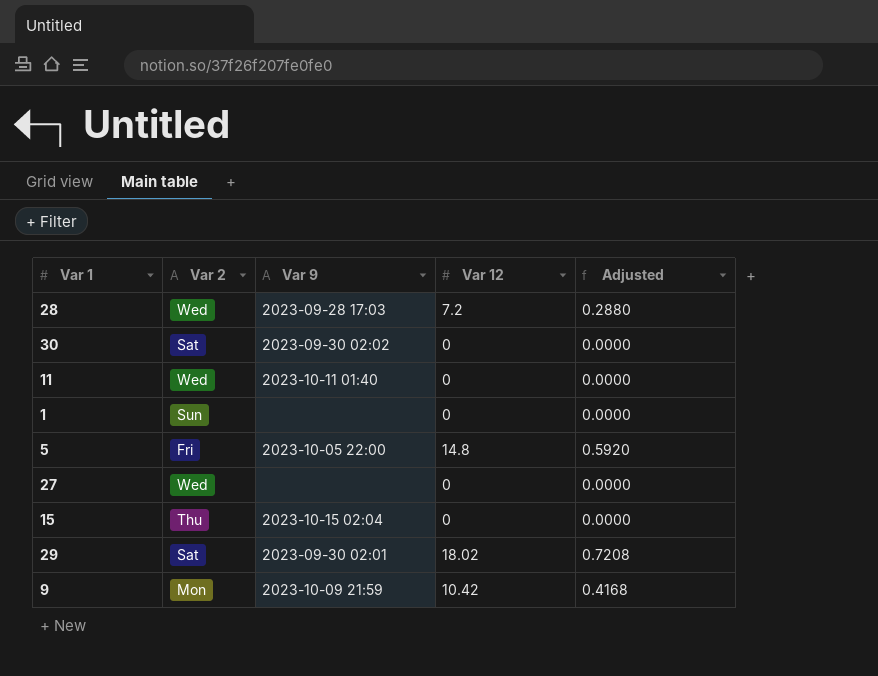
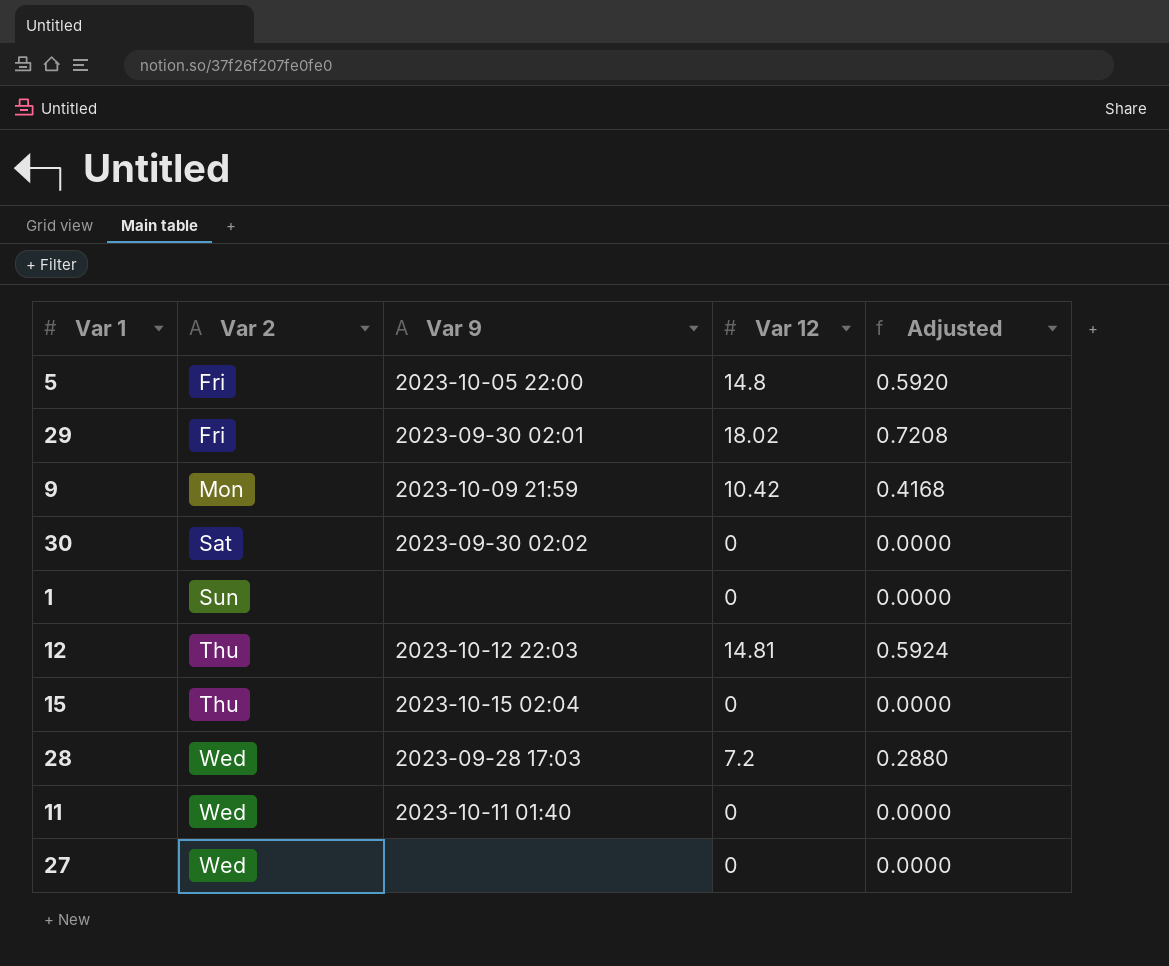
row order: none -> Var 2 ascending
29 | Var 2: Sat -> Fri
row 12: none -> Thu | 2023-10-12 22:03 | 14.81 | 0.5924

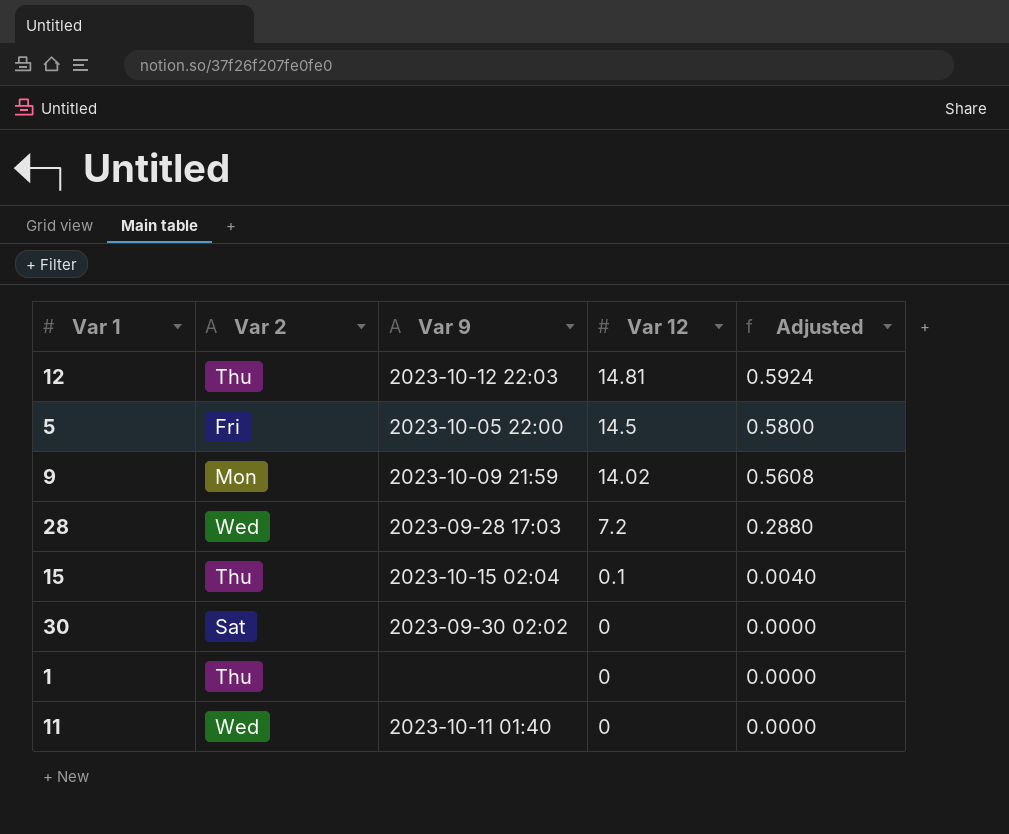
row order: Var 2 ascending -> Var 12 descending
row 29: Fri | 2023-09-30 02:01 | 18.02 | 0.7208 -> none
row 27: Wed | none | 0 | 0.0000 -> none
5 | Var 12: 14.8 -> 14.5
5 | Adjusted: 0.5920 -> 0.5800
9 | Var 12: 10.42 -> 14.02
9 | Adjusted: 0.4168 -> 0.5608
15 | Var 12: 0 -> 0.1
15 | Adjusted: 0.0000 -> 0.0040
1 | Var 2: Sun -> Thu

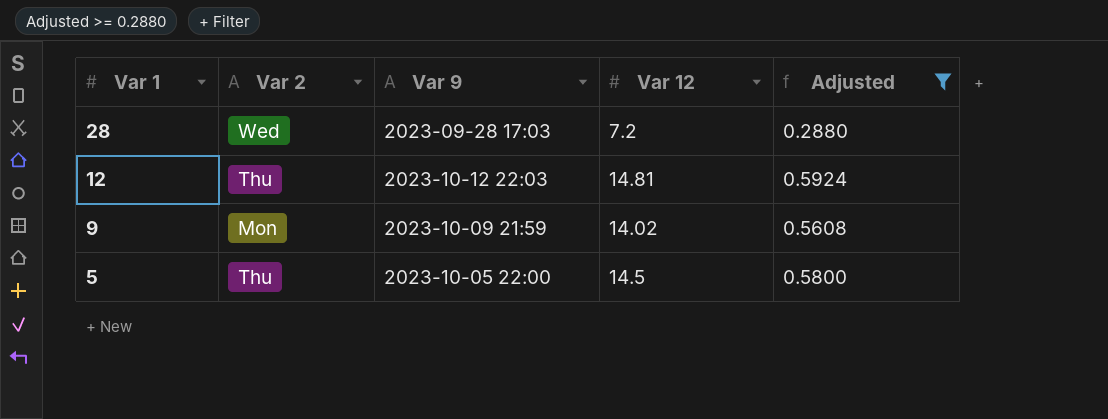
filter: none -> Adjusted >= 0.2880
row order: Var 12 descending -> Var 1 descending
5 | Var 2: Fri -> Thu

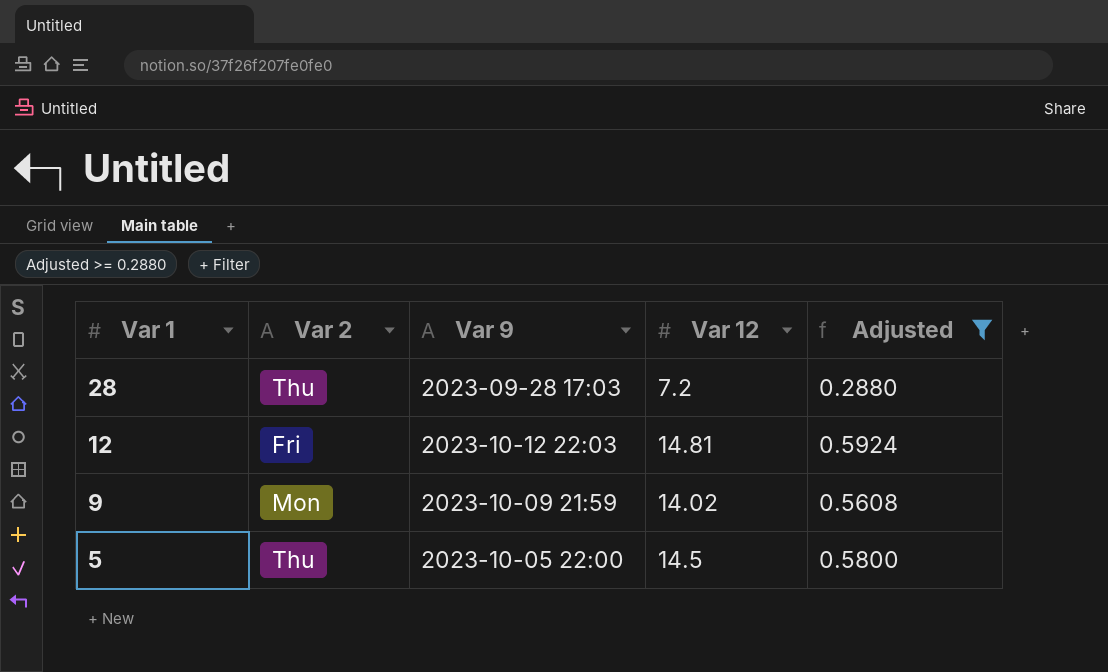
28 | Var 2: Wed -> Thu
12 | Var 2: Thu -> Fri

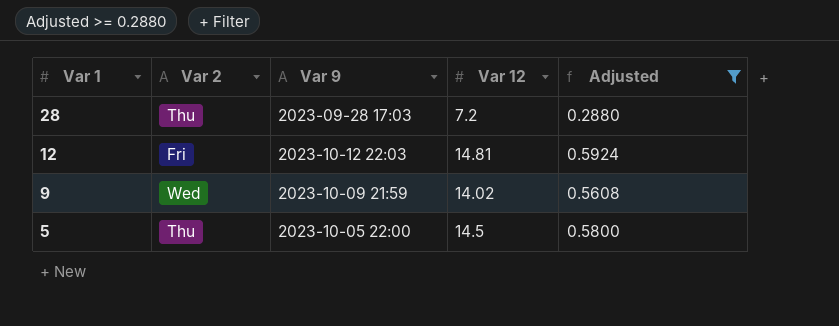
9 | Var 2: Mon -> Wed

